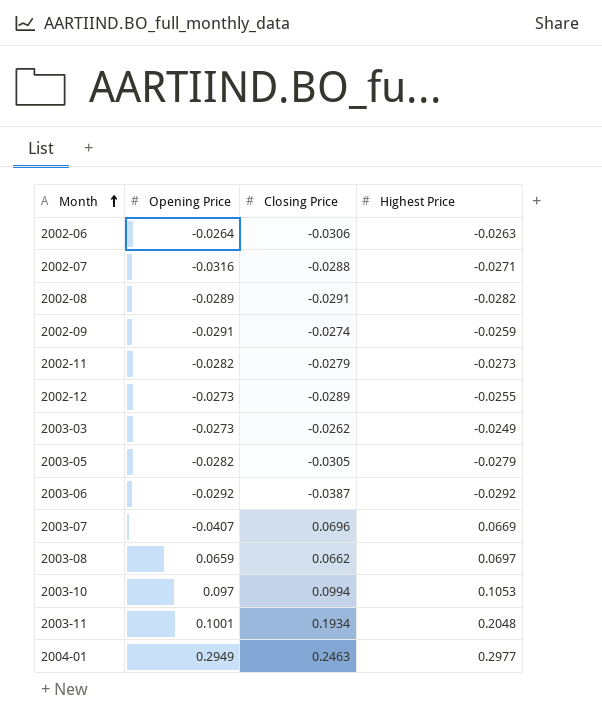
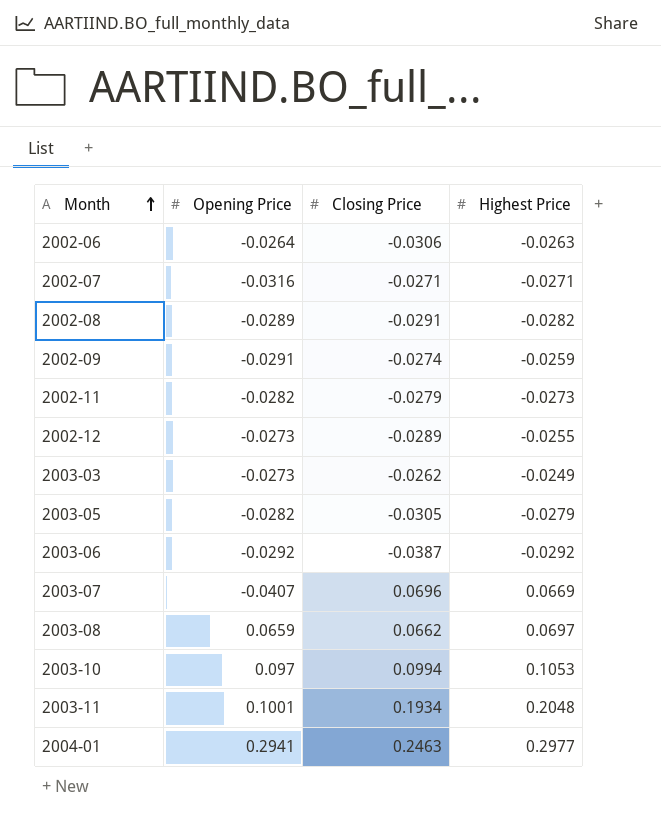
2002-07 | Closing Price: -0.0288 -> -0.0271
2004-01 | Opening Price: 0.2949 -> 0.2941

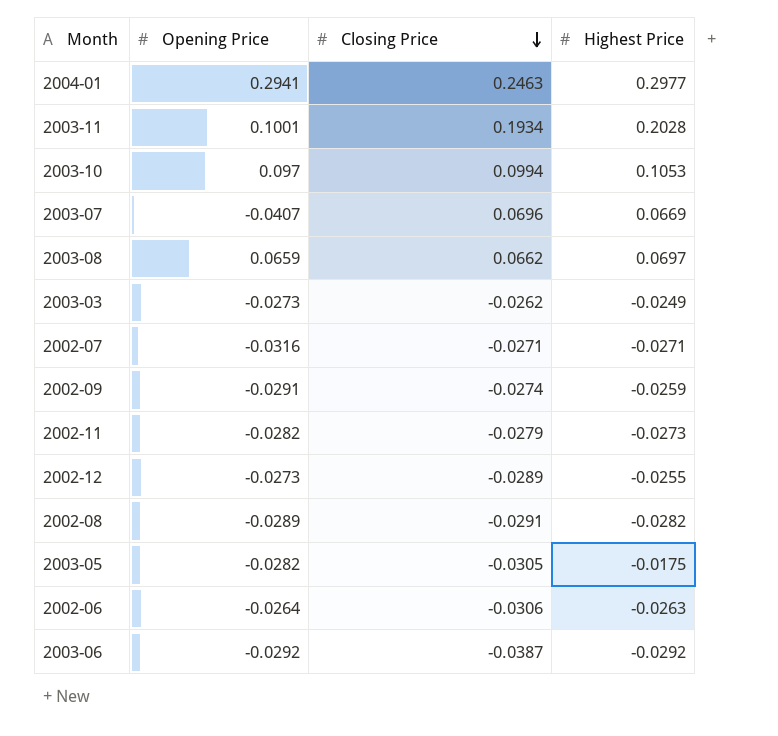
row order: Month ascending -> Closing Price descending
2003-11 | Highest Price: 0.2048 -> 0.2028
2003-05 | Highest Price: -0.0279 -> -0.0175

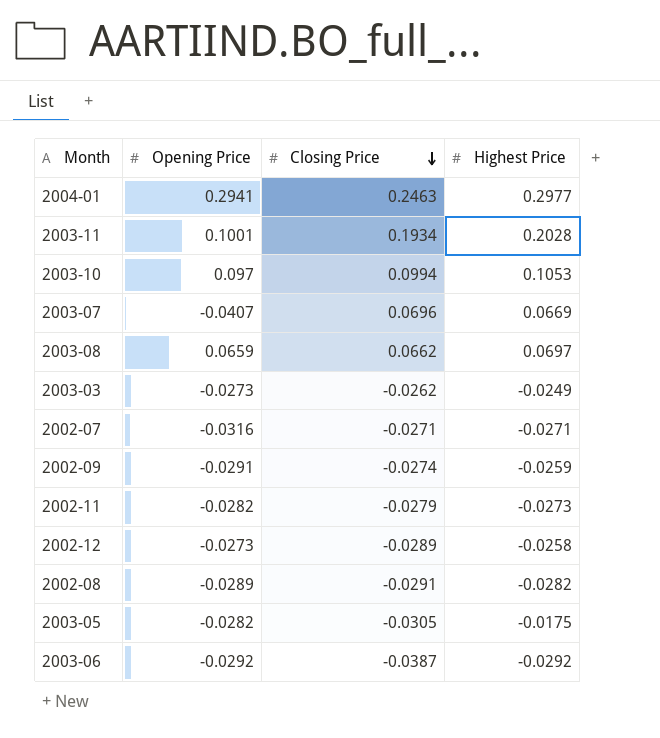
row 2002-06: -0.0264 | -0.0306 | -0.0263 -> none
2002-12 | Highest Price: -0.0255 -> -0.0258

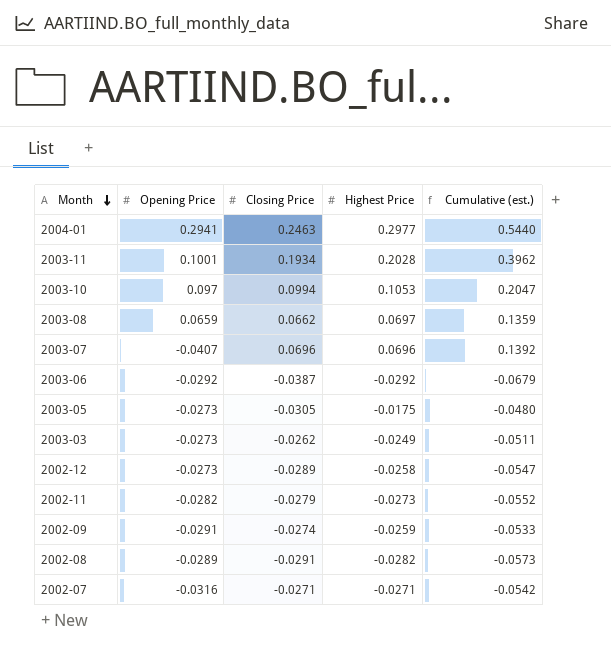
row order: Closing Price descending -> Month descending
column Cumulative (est.) | formula: none -> [Closing Price] + [Highest Price]
2003-07 | Highest Price: 0.0669 -> 0.0696
2003-05 | Opening Price: -0.0282 -> -0.0273

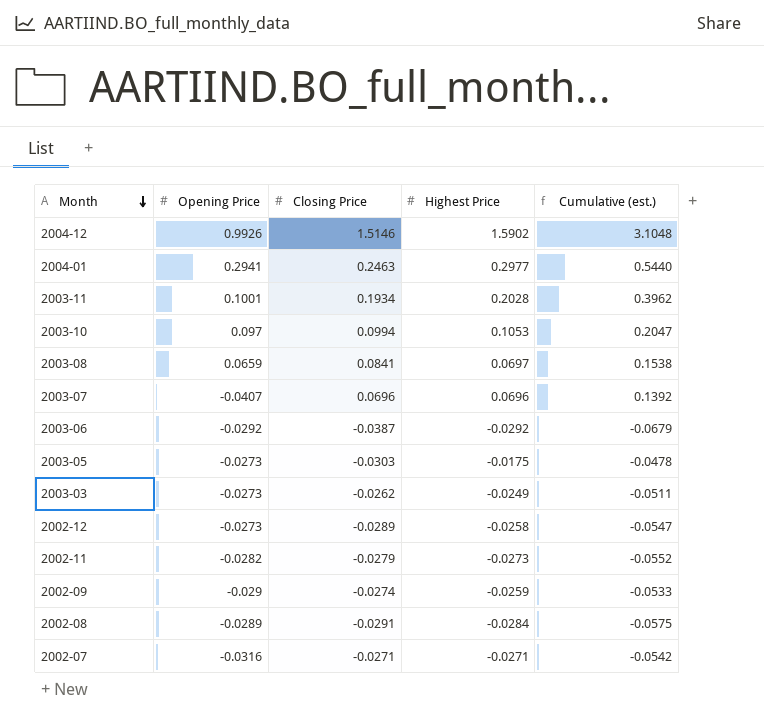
row 2004-12: none -> 0.9926 | 1.5146 | 1.5902 | 3.1048
2003-08 | Closing Price: 0.0662 -> 0.0841
2003-08 | Cumulative (est.): 0.1359 -> 0.1538
2003-05 | Closing Price: -0.0305 -> -0.0303
2003-05 | Cumulative (est.): -0.0480 -> -0.0478
2002-09 | Opening Price: -0.0291 -> -0.029
2002-08 | Highest Price: -0.0282 -> -0.0284
2002-08 | Cumulative (est.): -0.0573 -> -0.0575

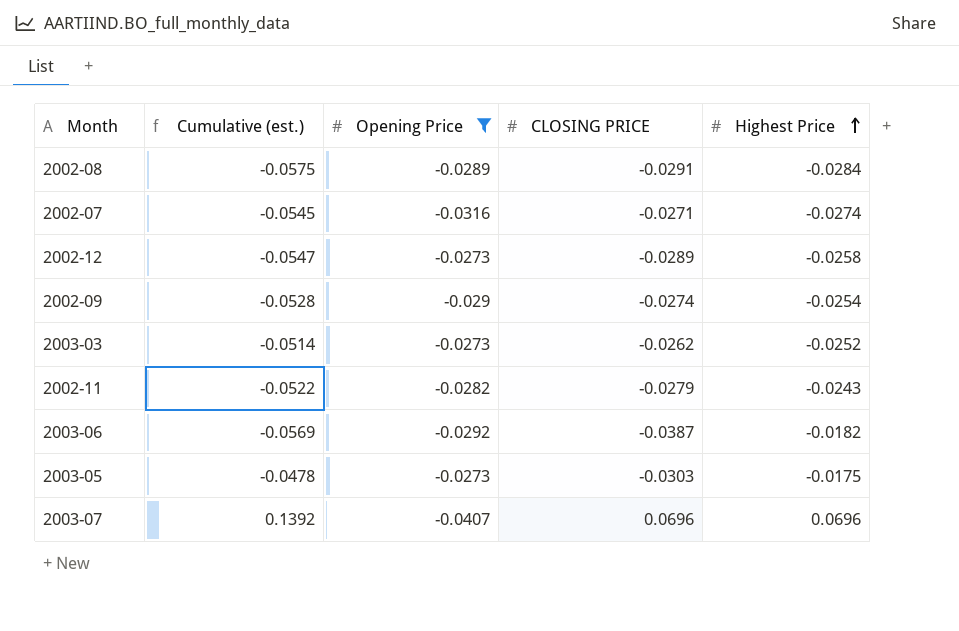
filter: none -> Opening Price <= -0.0273
row order: Month descending -> Highest Price ascending
column Cumulative (est.) | position: 5 -> 2
column name: Closing Price -> CLOSING PRICE
2002-07 | Cumulative (est.): -0.0542 -> -0.0545
2002-07 | Highest Price: -0.0271 -> -0.0274
2002-09 | Cumulative (est.): -0.0533 -> -0.0528
2002-09 | Highest Price: -0.0259 -> -0.0254
2003-03 | Cumulative (est.): -0.0511 -> -0.0514
2003-03 | Highest Price: -0.0249 -> -0.0252
2002-11 | Cumulative (est.): -0.0552 -> -0.0522
2002-11 | Highest Price: -0.0273 -> -0.0243
2003-06 | Cumulative (est.): -0.0679 -> -0.0569
2003-06 | Highest Price: -0.0292 -> -0.0182

